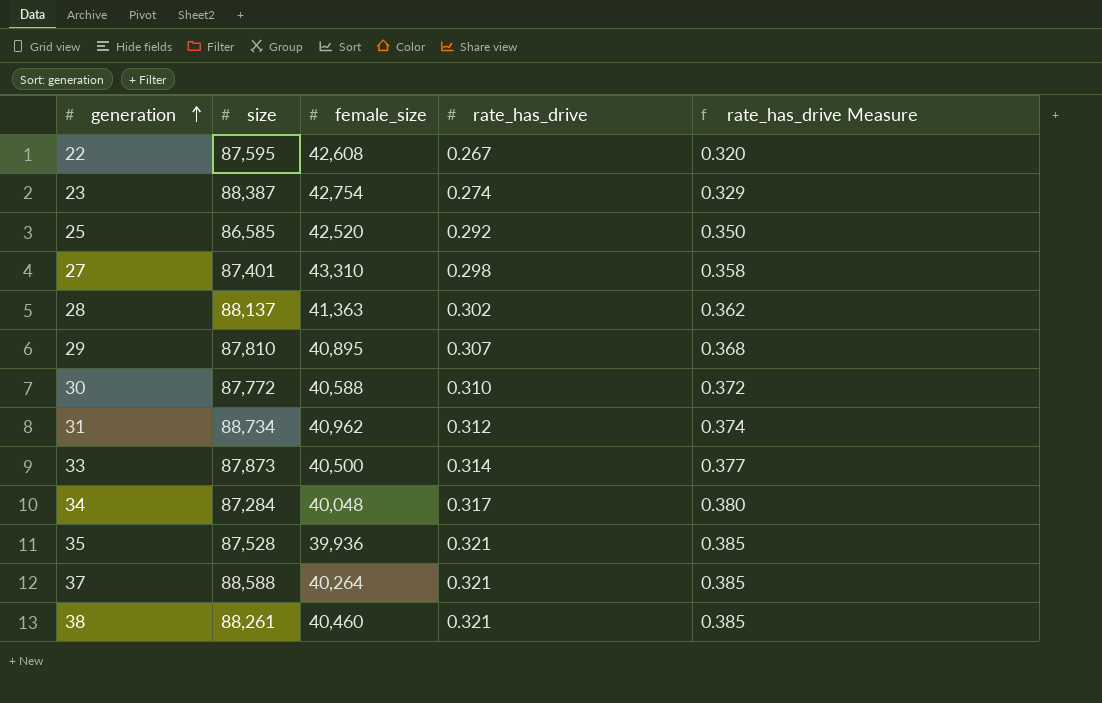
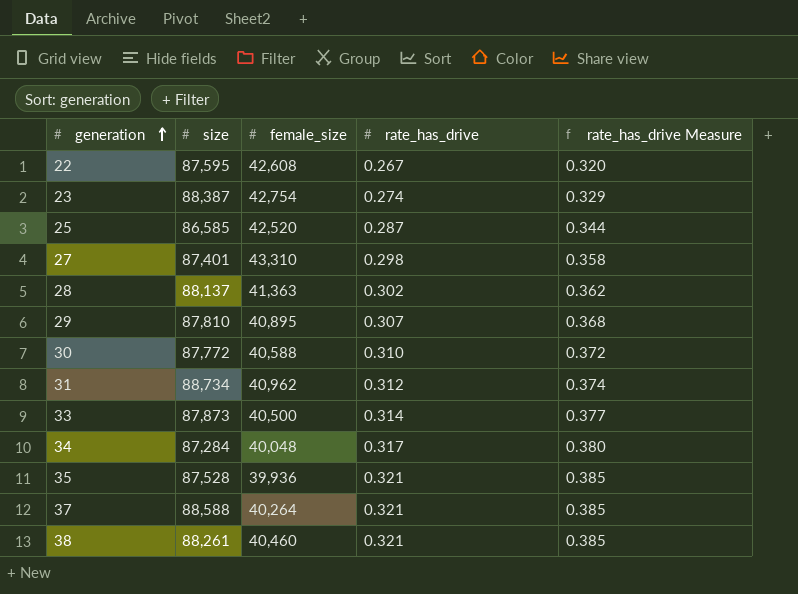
25 | rate_has_drive: 0.292 -> 0.287
25 | rate_has_drive Measure: 0.350 -> 0.344

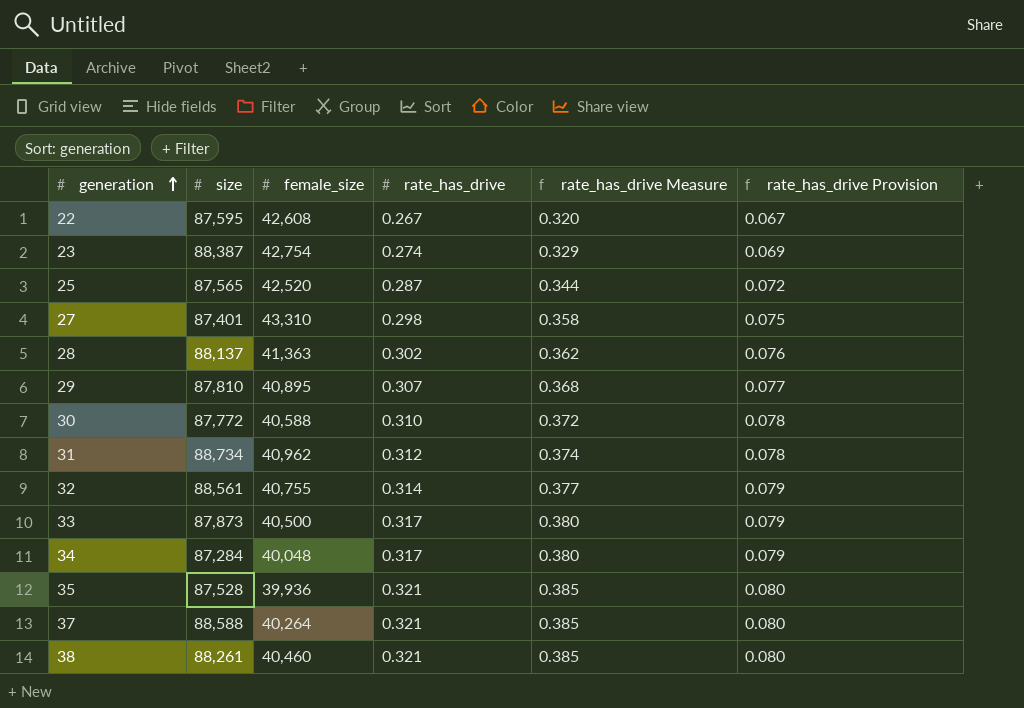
column rate_has_drive Provision | formula: none -> [rate_has_drive] * 0.25
25 | size: 86,585 -> 87,565
row 32: none -> 88,561 | 40,755 | 0.314 | 0.377 | 0.079
33 | rate_has_drive: 0.314 -> 0.317
33 | rate_has_drive Measure: 0.377 -> 0.380

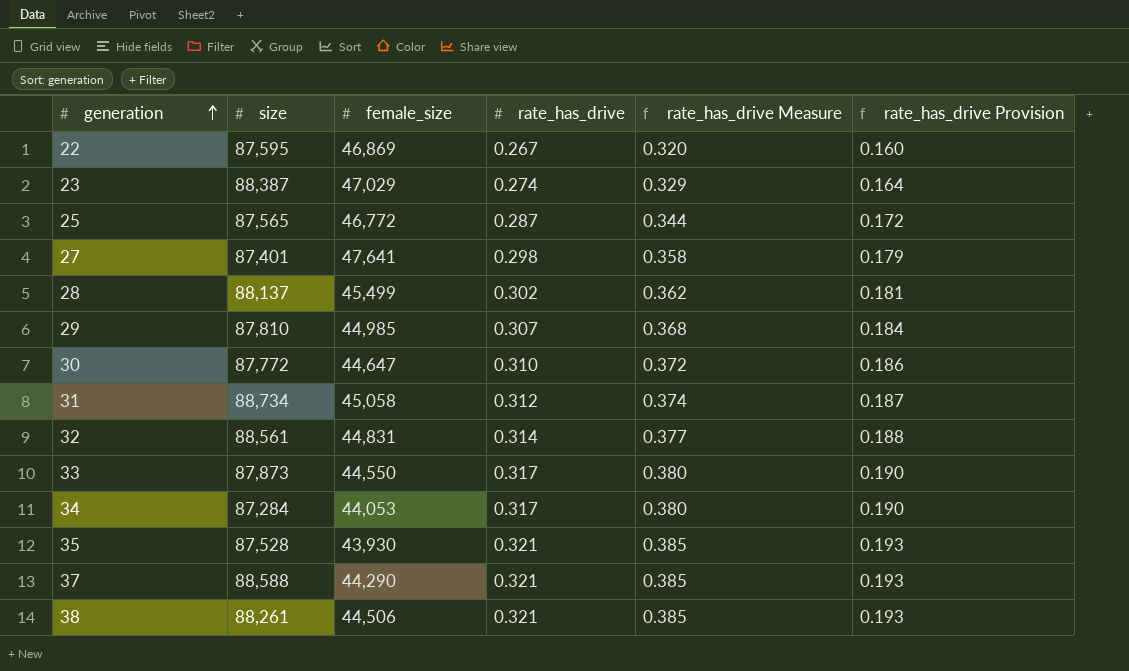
column rate_has_drive Provision | formula: [rate_has_drive] * 0.25 -> [rate_has_drive] * 0.6
22 | female_size: 42,608 -> 46,869
23 | female_size: 42,754 -> 47,029
25 | female_size: 42,520 -> 46,772
27 | female_size: 43,310 -> 47,641
28 | female_size: 41,363 -> 45,499
29 | female_size: 40,895 -> 44,985
30 | female_size: 40,588 -> 44,647
31 | female_size: 40,962 -> 45,058
32 | female_size: 40,755 -> 44,831
33 | female_size: 40,500 -> 44,550
34 | female_size: 40,048 -> 44,053
35 | female_size: 39,936 -> 43,930
37 | female_size: 40,264 -> 44,290
38 | female_size: 40,460 -> 44,506

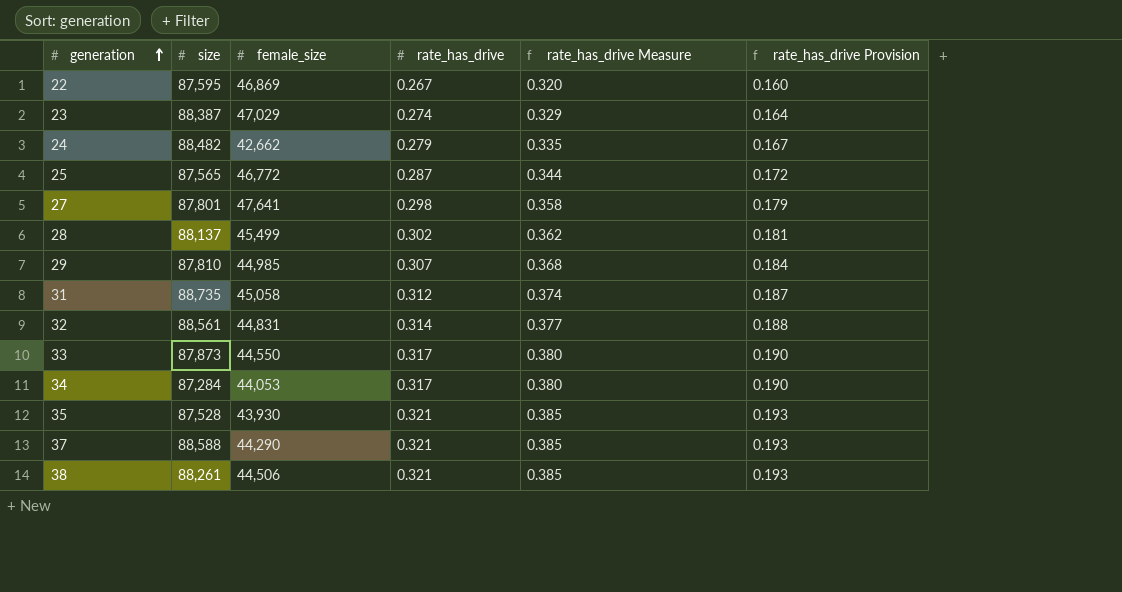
row 30: 87,772 | 44,647 | 0.310 | 0.372 | 0.186 -> none
row 24: none -> 88,482 | 42,662 | 0.279 | 0.335 | 0.167
27 | size: 87,401 -> 87,801
31 | size: 88,734 -> 88,735

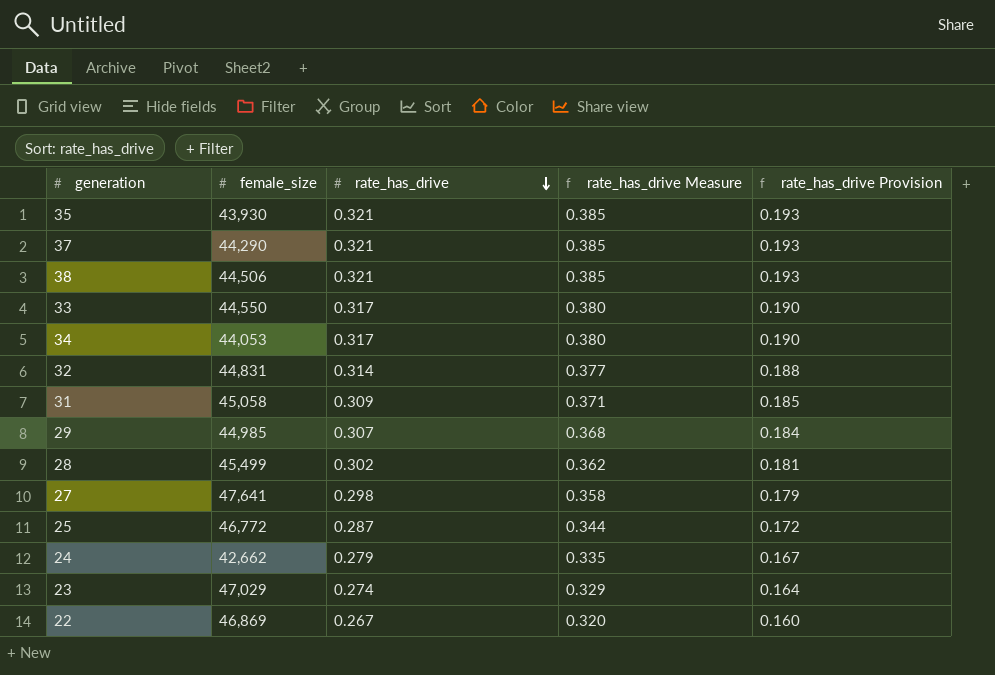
row order: generation ascending -> rate_has_drive descending
column size | position: 2 -> none
31 | rate_has_drive: 0.312 -> 0.309
31 | rate_has_drive Measure: 0.374 -> 0.371
31 | rate_has_drive Provision: 0.187 -> 0.185

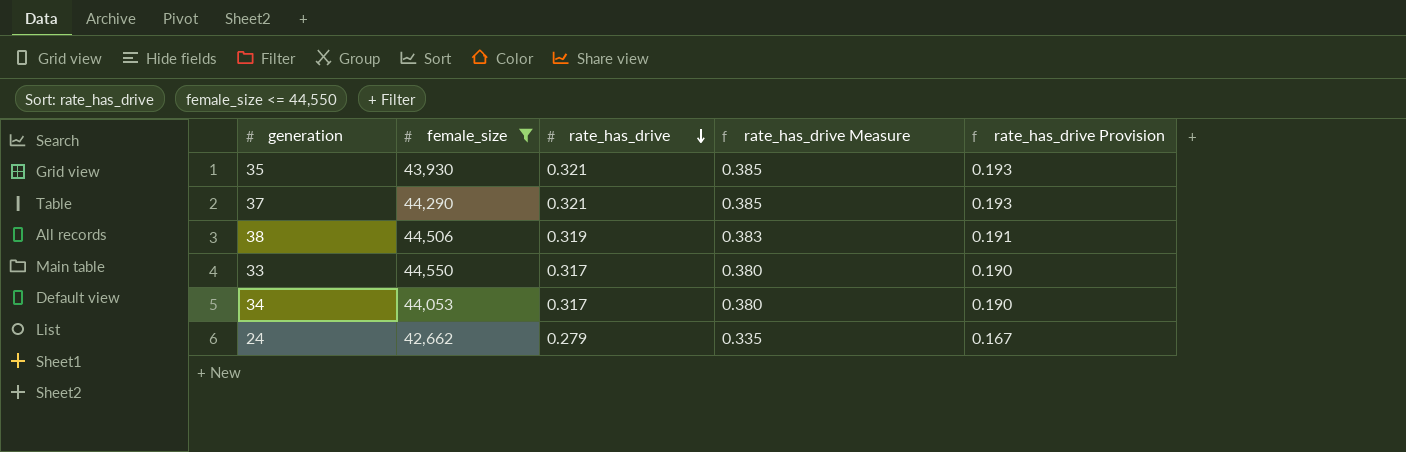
filter: none -> female_size <= 44,550
38 | rate_has_drive: 0.321 -> 0.319
38 | rate_has_drive Measure: 0.385 -> 0.383
38 | rate_has_drive Provision: 0.193 -> 0.191

